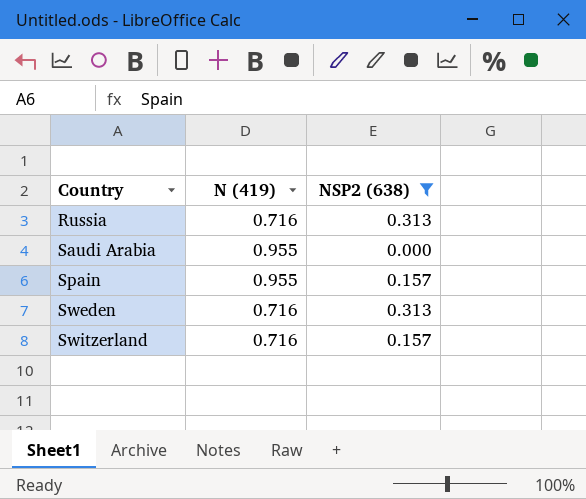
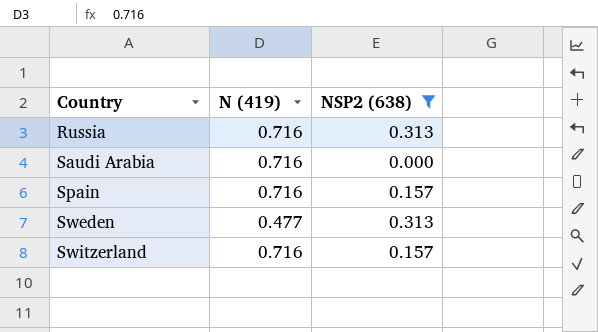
Saudi Arabia | N (419): 0.955 -> 0.716
Spain | N (419): 0.955 -> 0.716
Sweden | N (419): 0.716 -> 0.477

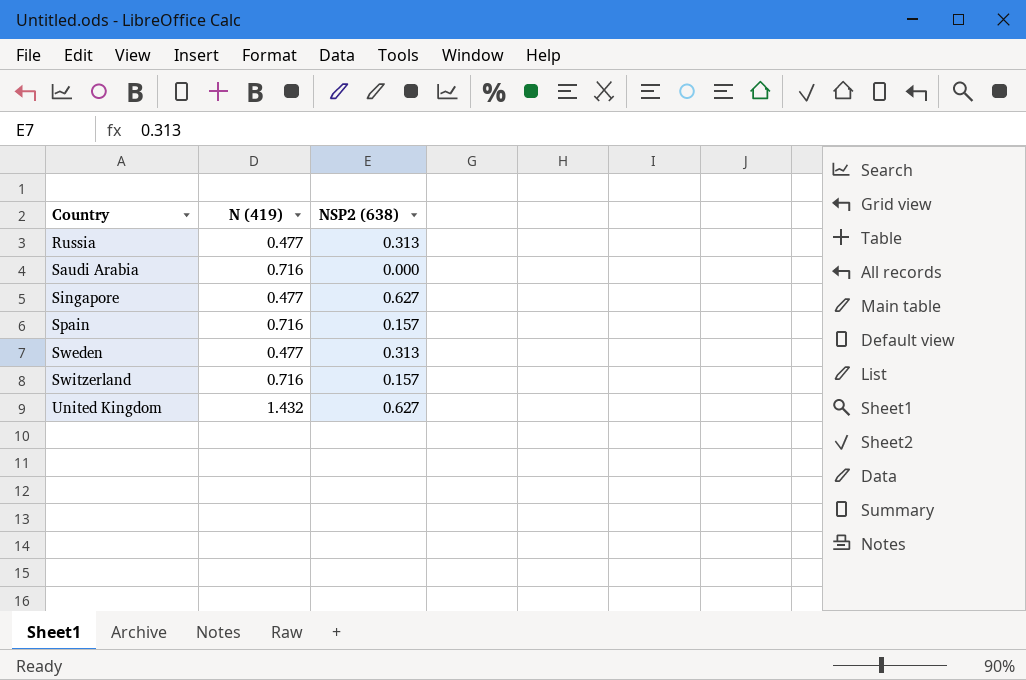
filter: NSP2 (638) != 0.627 -> none
Russia | N (419): 0.716 -> 0.477

